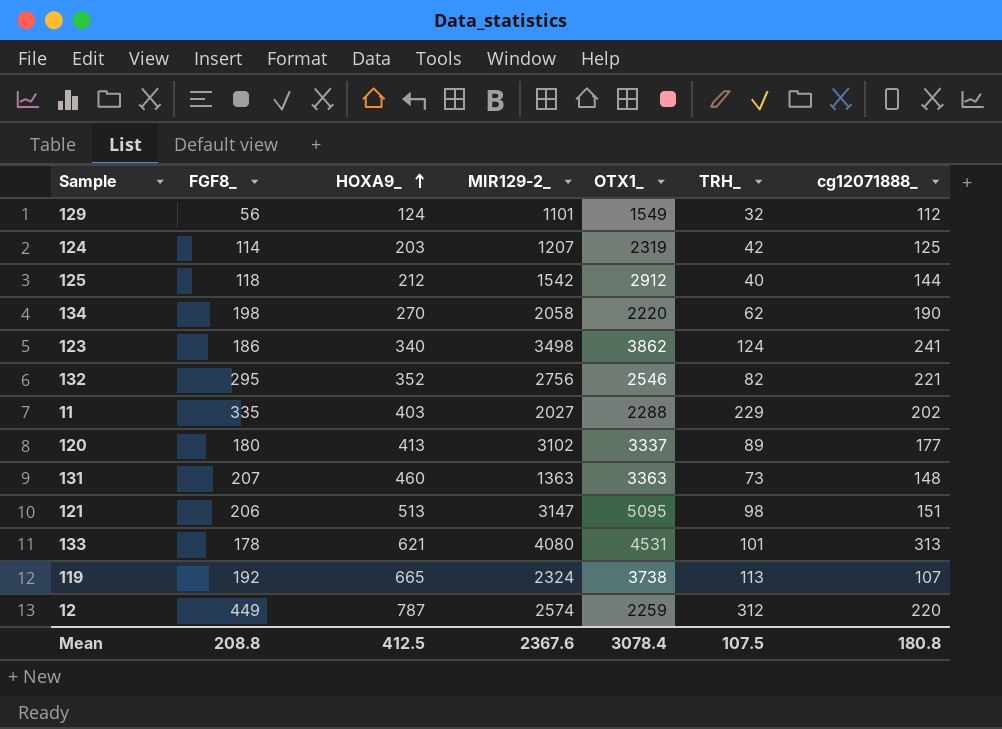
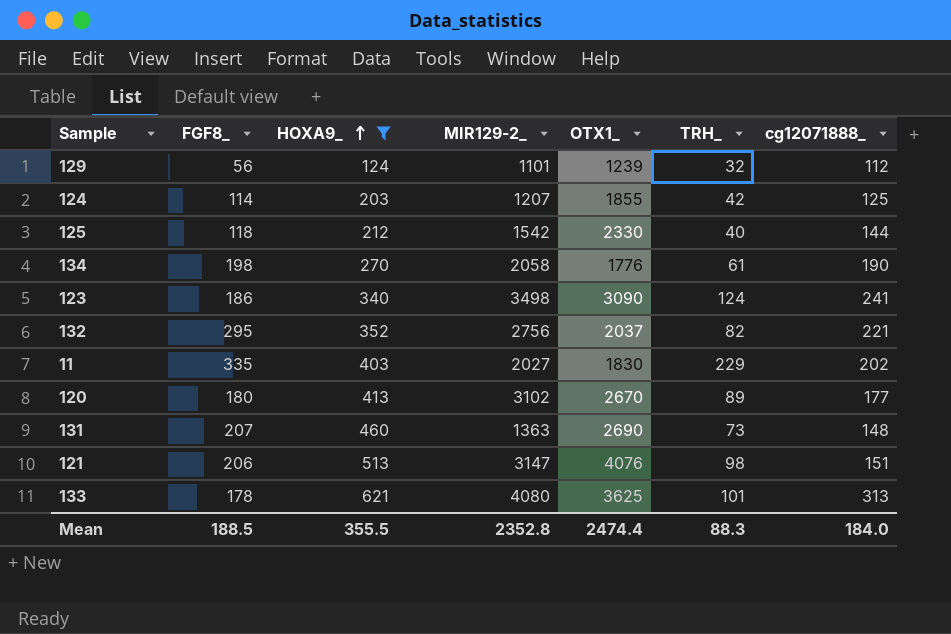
filter: none -> HOXA9_ <= 621
129 | OTX1_: 1549 -> 1239
124 | OTX1_: 2319 -> 1855
125 | OTX1_: 2912 -> 2330
134 | OTX1_: 2220 -> 1776
134 | TRH_: 62 -> 61
123 | OTX1_: 3862 -> 3090
132 | OTX1_: 2546 -> 2037
11 | OTX1_: 2288 -> 1830
120 | OTX1_: 3337 -> 2670
131 | OTX1_: 3363 -> 2690
121 | OTX1_: 5095 -> 4076
133 | OTX1_: 4531 -> 3625
Mean | FGF8_: 208.8 -> 188.5
Mean | HOXA9_: 412.5 -> 355.5
Mean | MIR129-2_: 2367.6 -> 2352.8
Mean | OTX1_: 3078.4 -> 2474.4
Mean | TRH_: 107.5 -> 88.3
Mean | cg12071888_: 180.8 -> 184.0

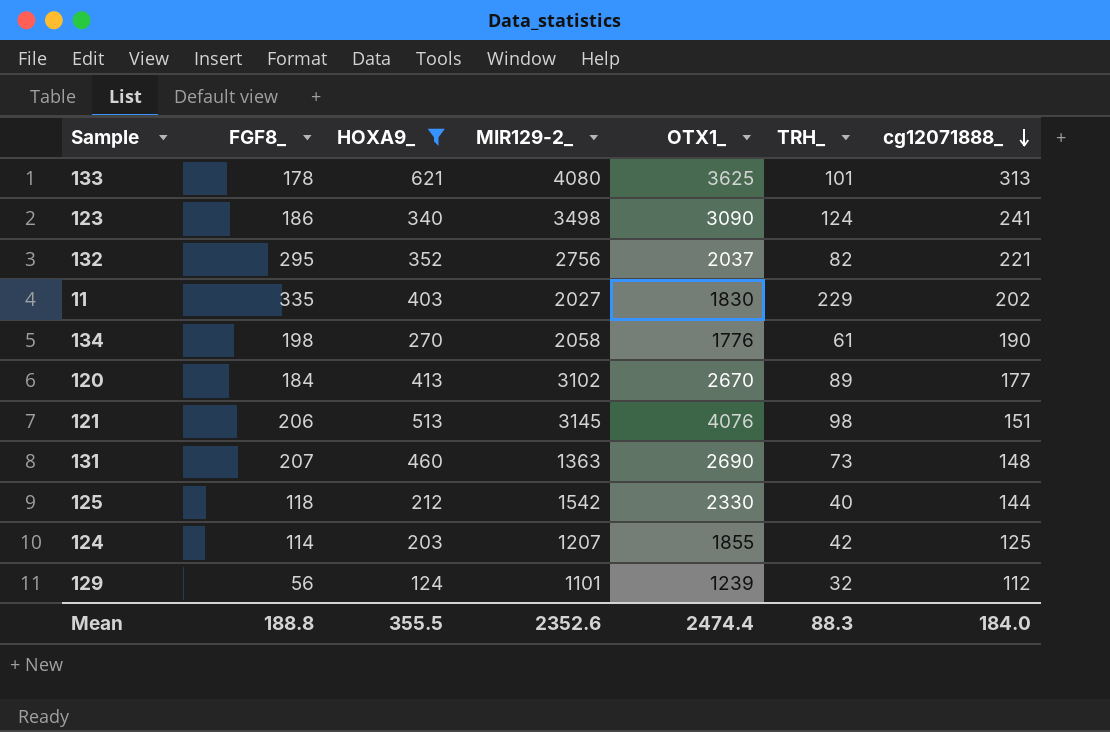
row order: HOXA9_ ascending -> cg12071888_ descending
120 | FGF8_: 180 -> 184
121 | MIR129-2_: 3147 -> 3145
Mean | FGF8_: 188.5 -> 188.8
Mean | MIR129-2_: 2352.8 -> 2352.6

